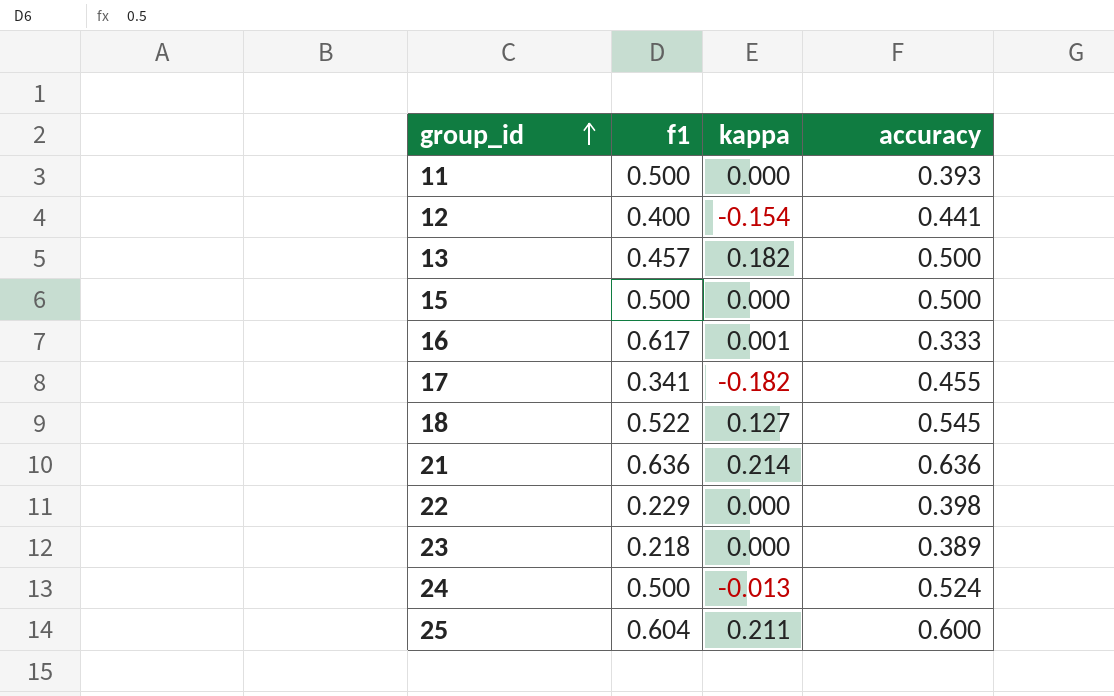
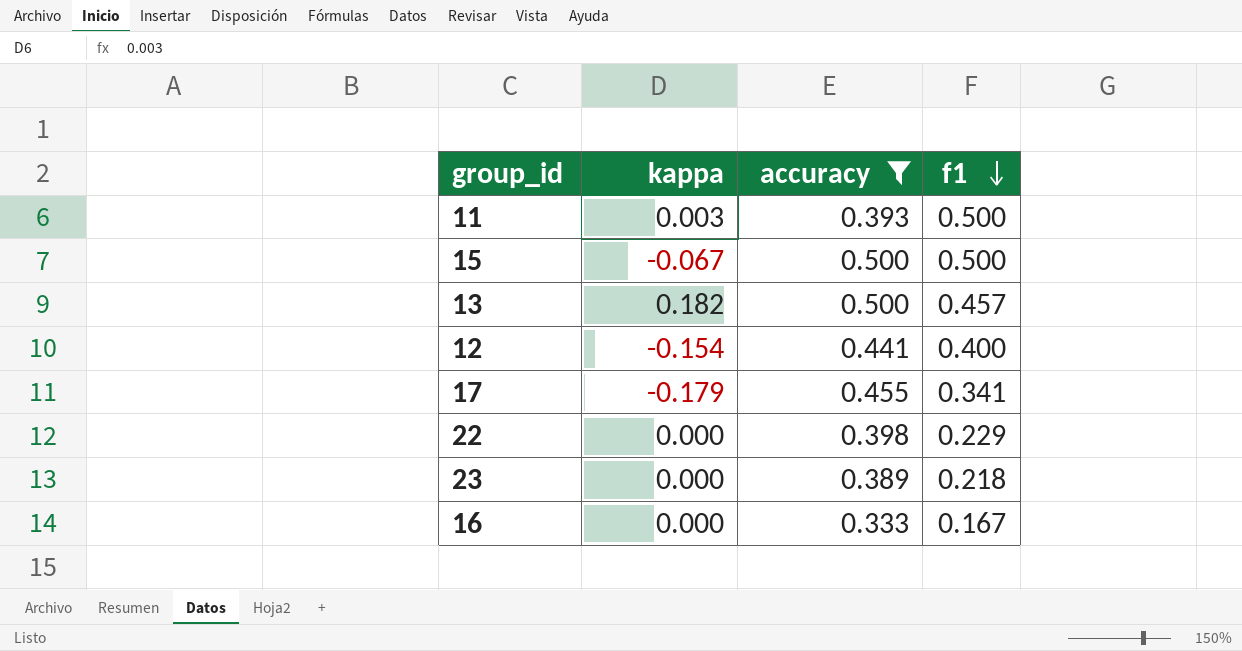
filter: none -> accuracy <= 0.500
row order: group_id ascending -> f1 descending
column f1 | position: 2 -> 4
11 | kappa: 0.000 -> 0.003
15 | kappa: 0.000 -> -0.067
17 | kappa: -0.182 -> -0.179
16 | kappa: 0.001 -> 0.000
16 | f1: 0.617 -> 0.167

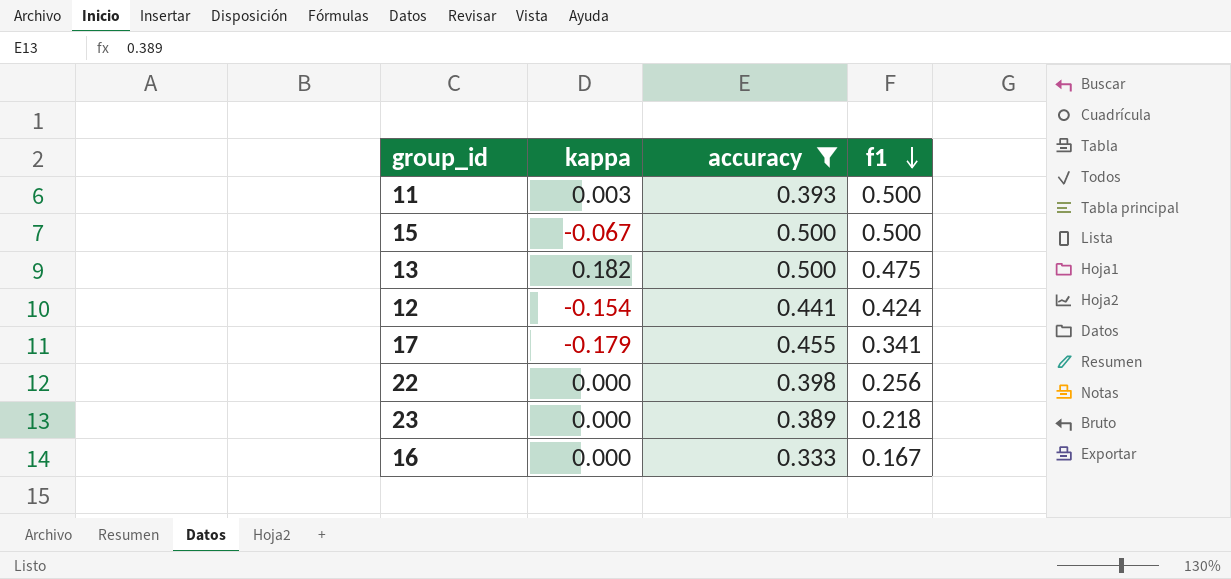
13 | f1: 0.457 -> 0.475
12 | f1: 0.400 -> 0.424
22 | f1: 0.229 -> 0.256

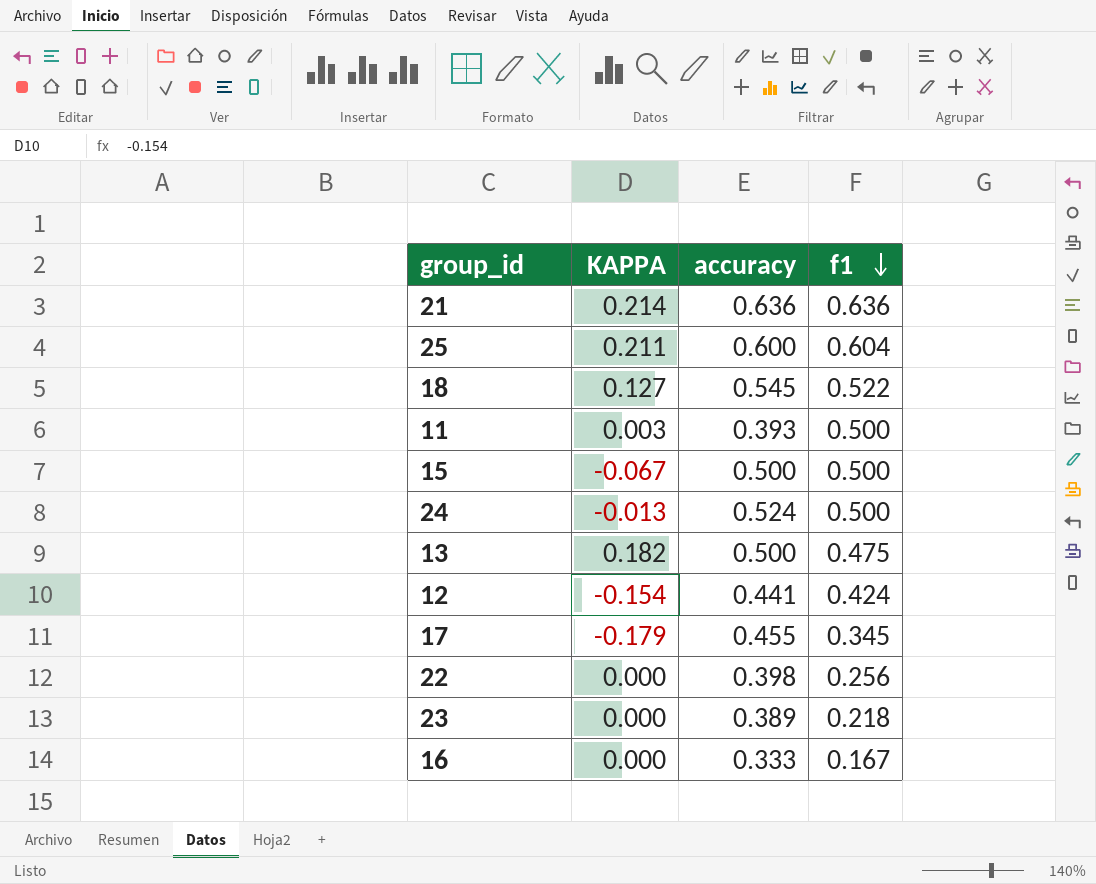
filter: accuracy <= 0.500 -> none
column name: kappa -> KAPPA
17 | f1: 0.341 -> 0.345

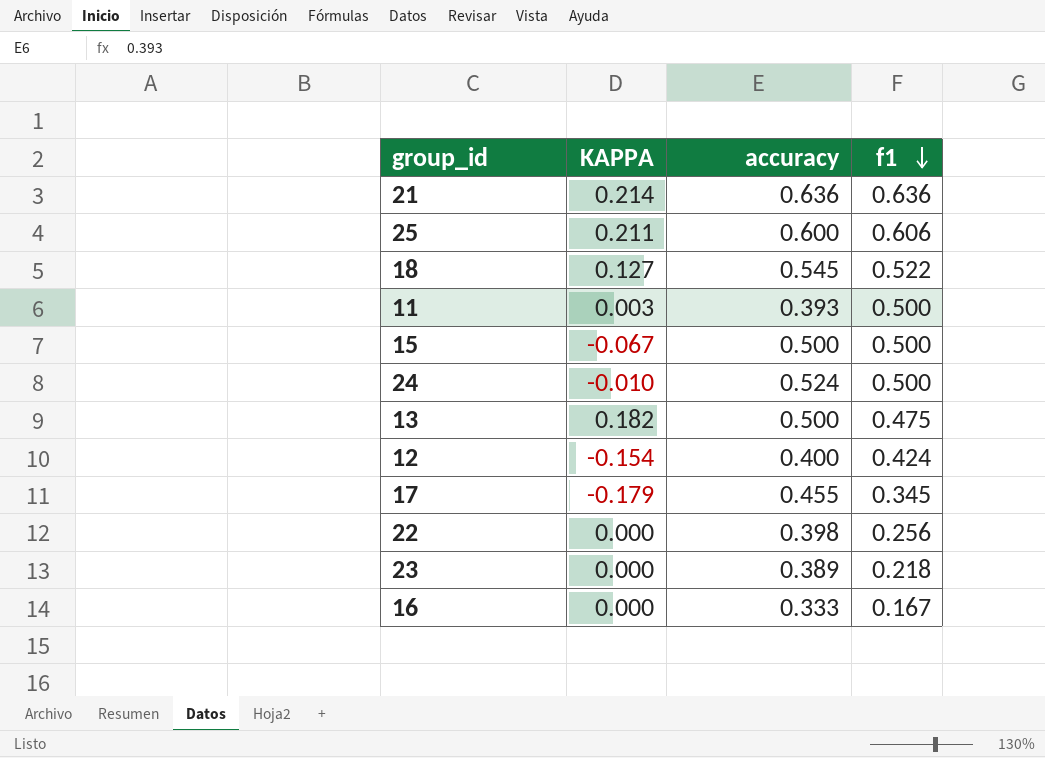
25 | f1: 0.604 -> 0.606
24 | KAPPA: -0.013 -> -0.010
12 | accuracy: 0.441 -> 0.400

